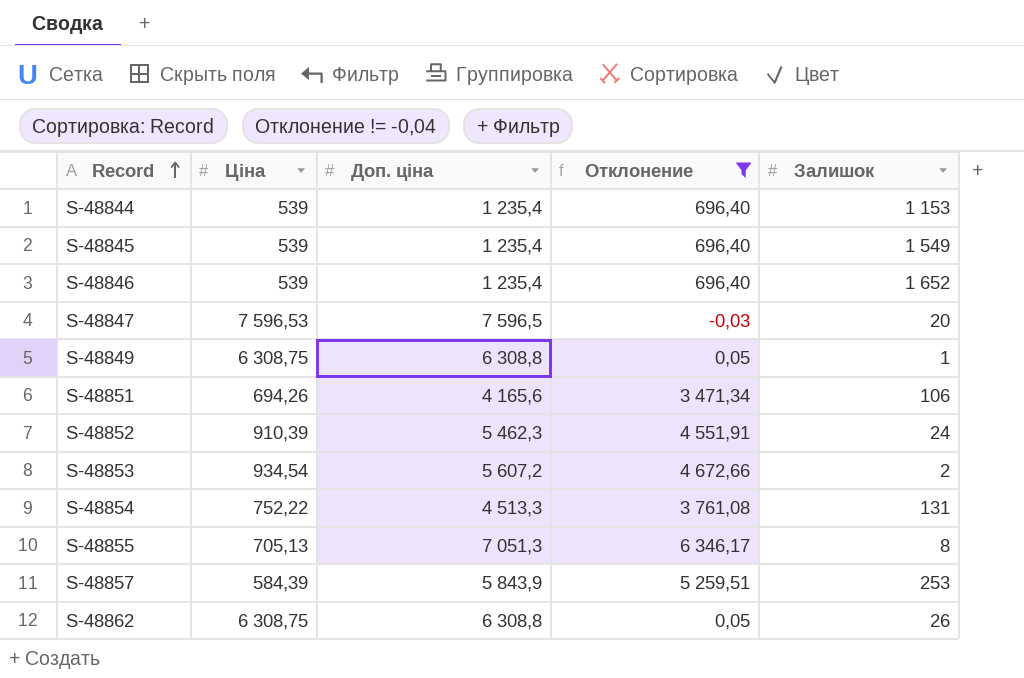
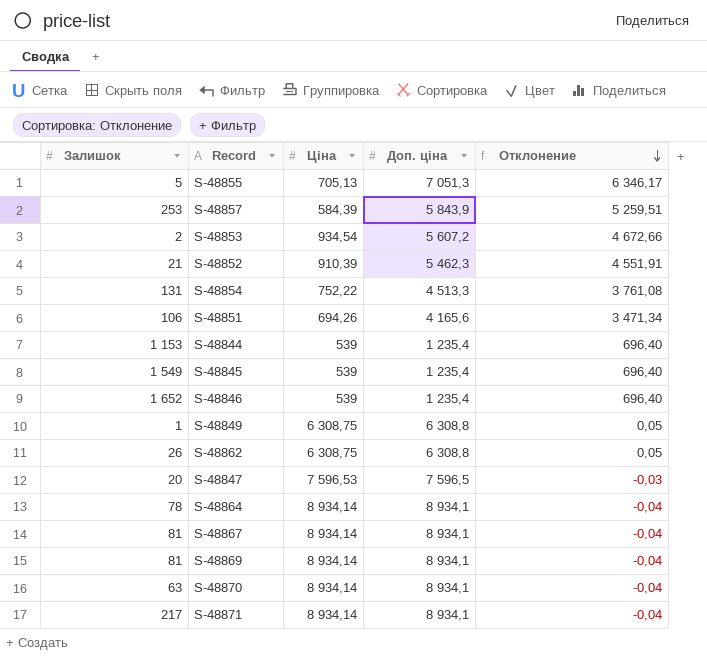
filter: Отклонение != -0,04 -> none
row order: Record ascending -> Отклонение descending
column Залишок | position: 5 -> 1
S-48855 | Залишок: 8 -> 5
S-48852 | Залишок: 24 -> 21

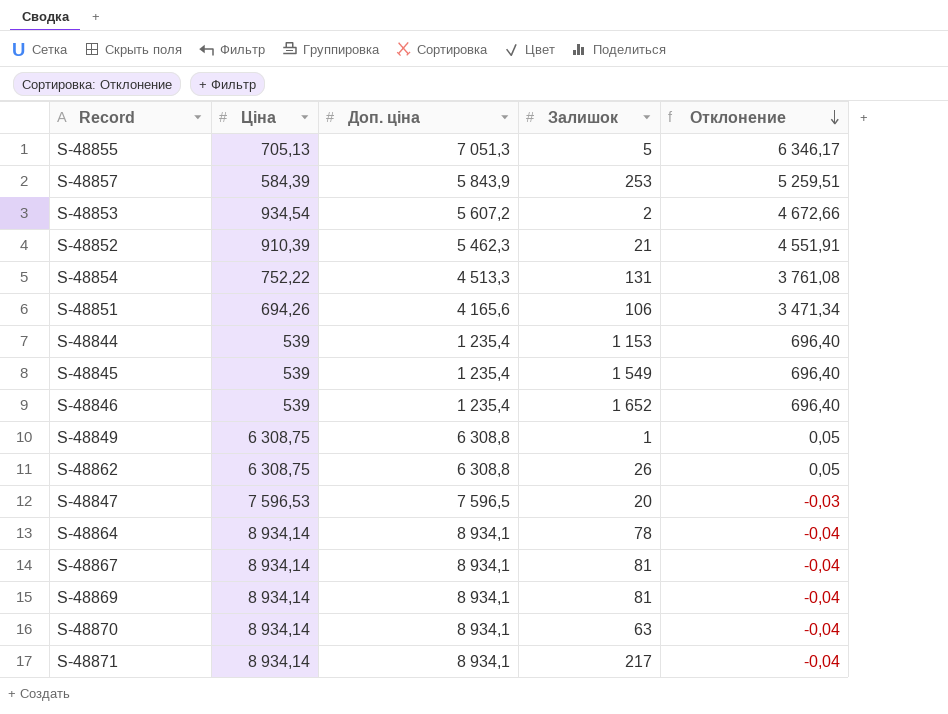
column Залишок | position: 1 -> 4

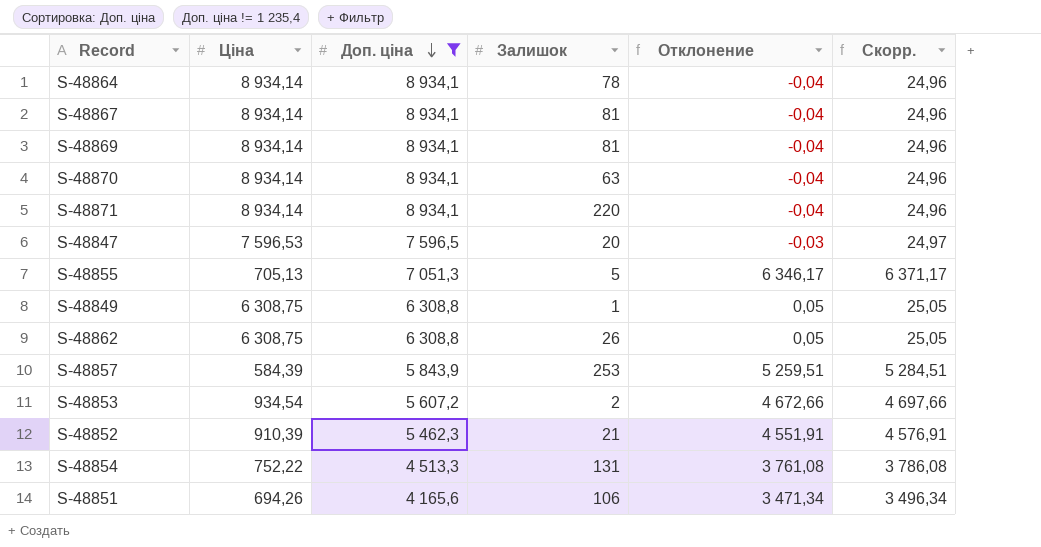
filter: none -> Доп. ціна != 1 235,4
row order: Отклонение descending -> Доп. ціна descending
column Скорр. | formula: none -> [Отклонение] + 25
S-48871 | Залишок: 217 -> 220

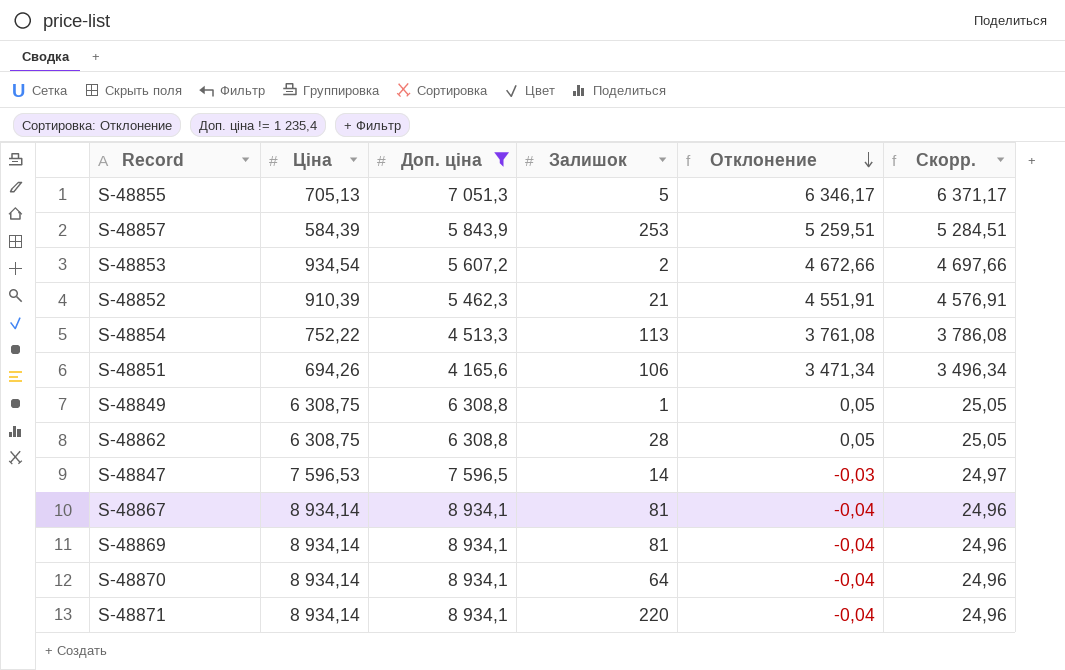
row order: Доп. ціна descending -> Отклонение descending
row S-48864: 8 934,14 | 8 934,1 | 78 | -0,04 | 24,96 -> none
S-48854 | Залишок: 131 -> 113
S-48862 | Залишок: 26 -> 28
S-48847 | Залишок: 20 -> 14
S-48870 | Залишок: 63 -> 64

